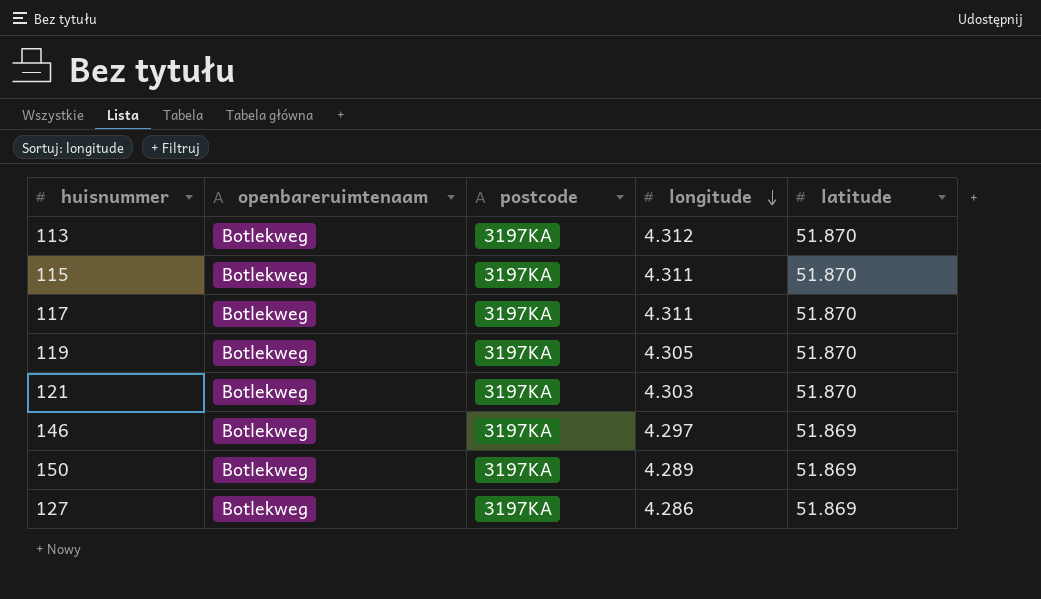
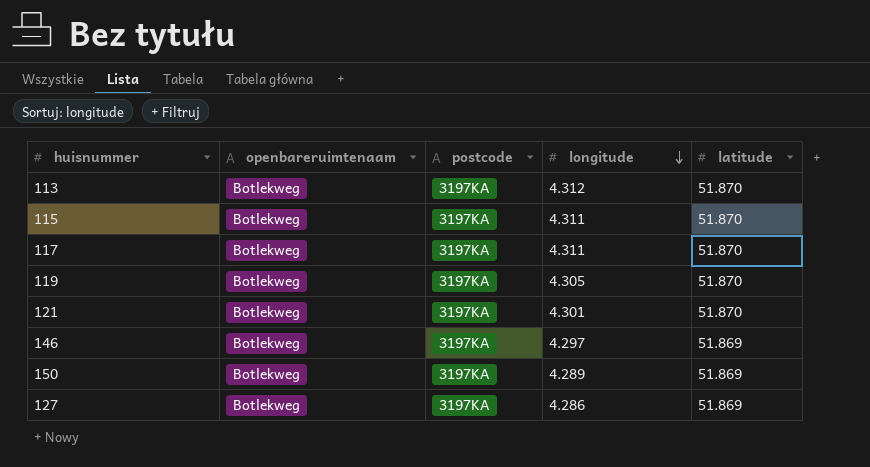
121 | longitude: 4.303 -> 4.301

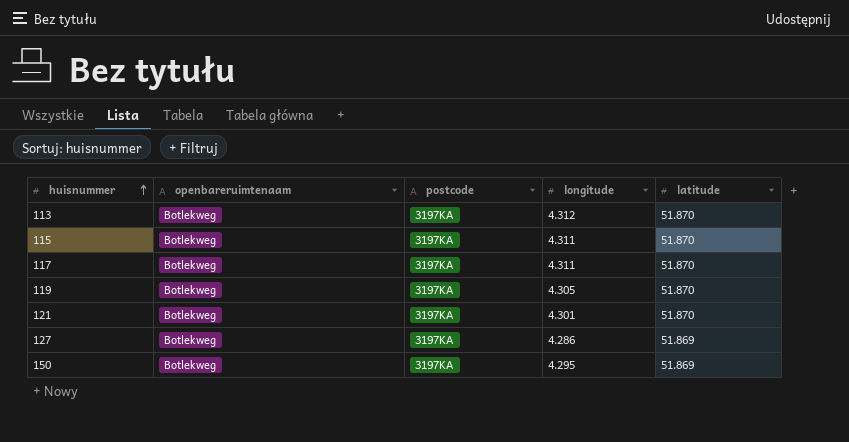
row order: longitude descending -> huisnummer ascending
row 146: Botlekweg | 3197KA | 4.297 | 51.869 -> none
150 | longitude: 4.289 -> 4.295

